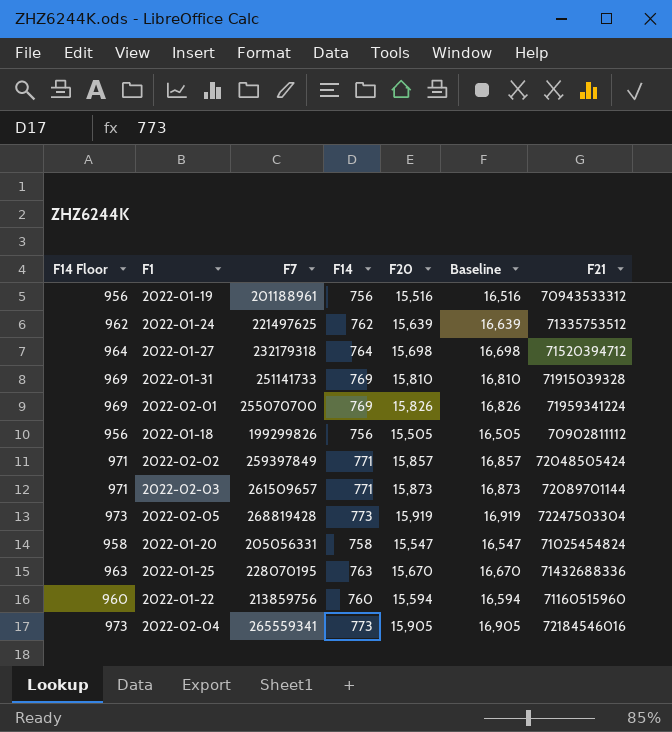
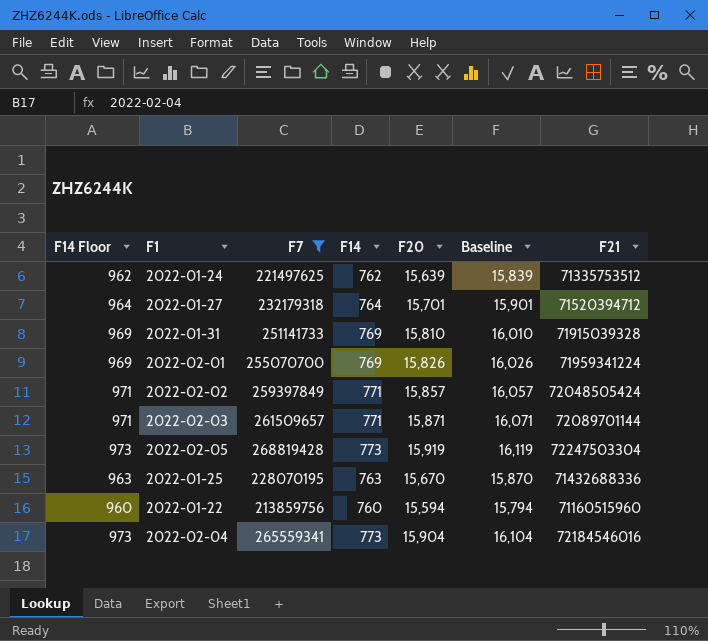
filter: none -> F7 >= 213859756
column Baseline | formula: [F20] + 1000 -> [F20] + 200
2022-01-27 | F20: 15,698 -> 15,701
2022-02-03 | F20: 15,873 -> 15,871
2022-02-04 | F20: 15,905 -> 15,904

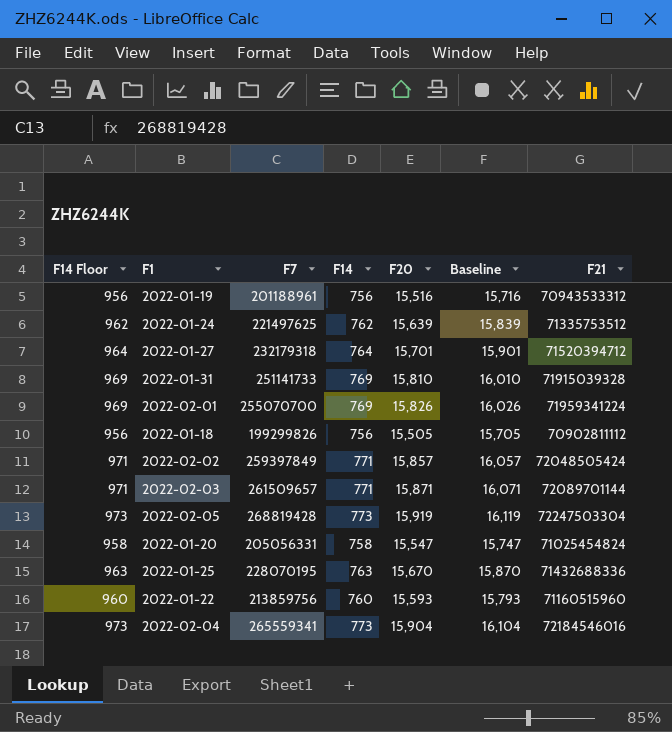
filter: F7 >= 213859756 -> none
2022-01-22 | F20: 15,594 -> 15,593
2022-01-22 | Baseline: 15,794 -> 15,793

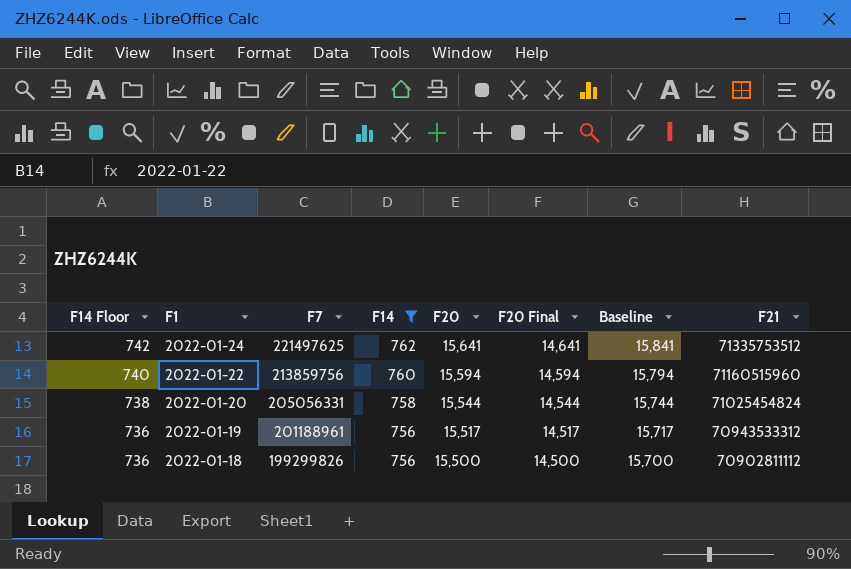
filter: none -> F14 <= 762
row order: none -> F14 Floor descending
column F14 Floor | formula: [F14] + 200 -> [F14] - 20
column F20 Final | formula: none -> [F20] - 1000
2022-01-24 | F20: 15,639 -> 15,641
2022-01-24 | Baseline: 15,839 -> 15,841
2022-01-22 | F20: 15,593 -> 15,594
2022-01-22 | Baseline: 15,793 -> 15,794
2022-01-20 | F20: 15,547 -> 15,544
2022-01-20 | Baseline: 15,747 -> 15,744
2022-01-19 | F20: 15,516 -> 15,517
2022-01-19 | Baseline: 15,716 -> 15,717
2022-01-18 | F20: 15,505 -> 15,500
2022-01-18 | Baseline: 15,705 -> 15,700

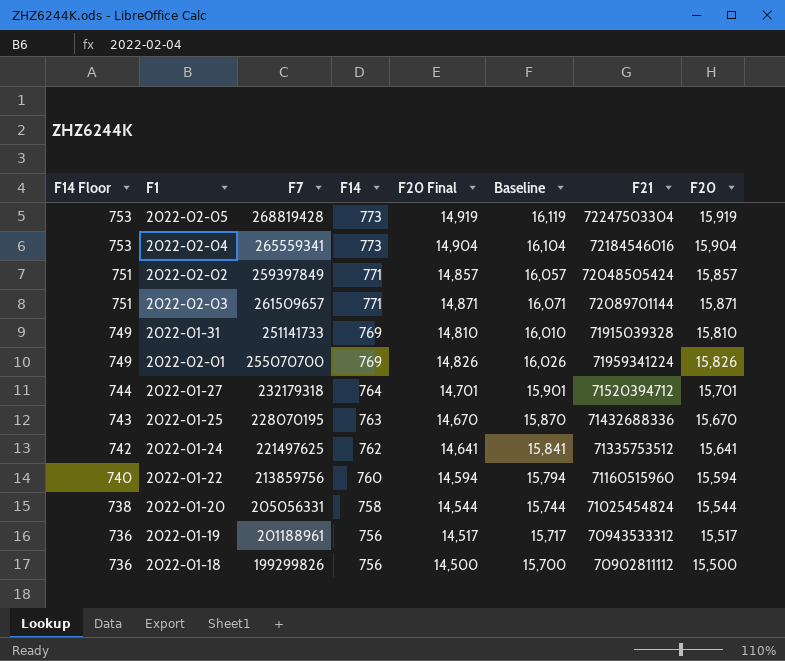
filter: F14 <= 762 -> none
column F20 | position: 5 -> 8

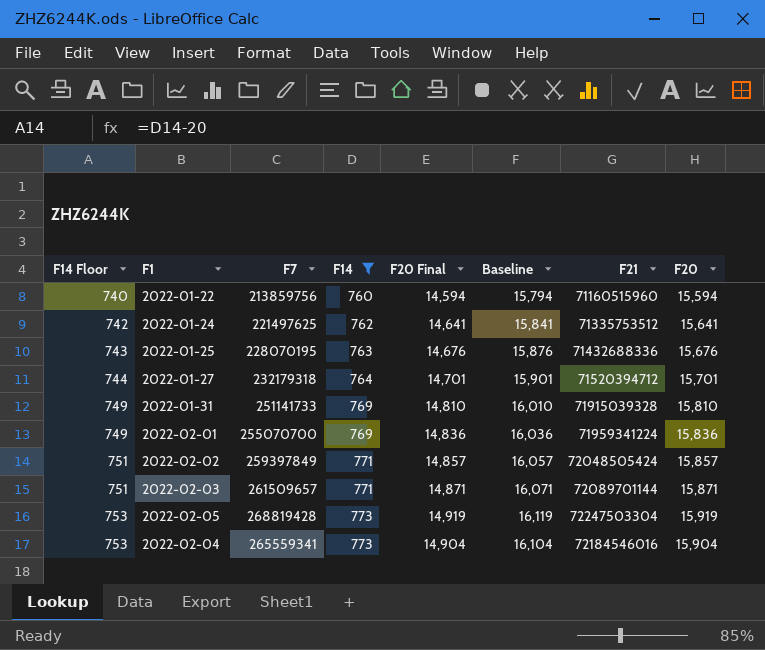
filter: none -> F14 >= 760
row order: F14 Floor descending -> F14 Floor ascending
2022-01-25 | F20 Final: 14,670 -> 14,676
2022-01-25 | Baseline: 15,870 -> 15,876
2022-01-25 | F20: 15,670 -> 15,676
2022-02-01 | F20 Final: 14,826 -> 14,836
2022-02-01 | Baseline: 16,026 -> 16,036
2022-02-01 | F20: 15,826 -> 15,836

